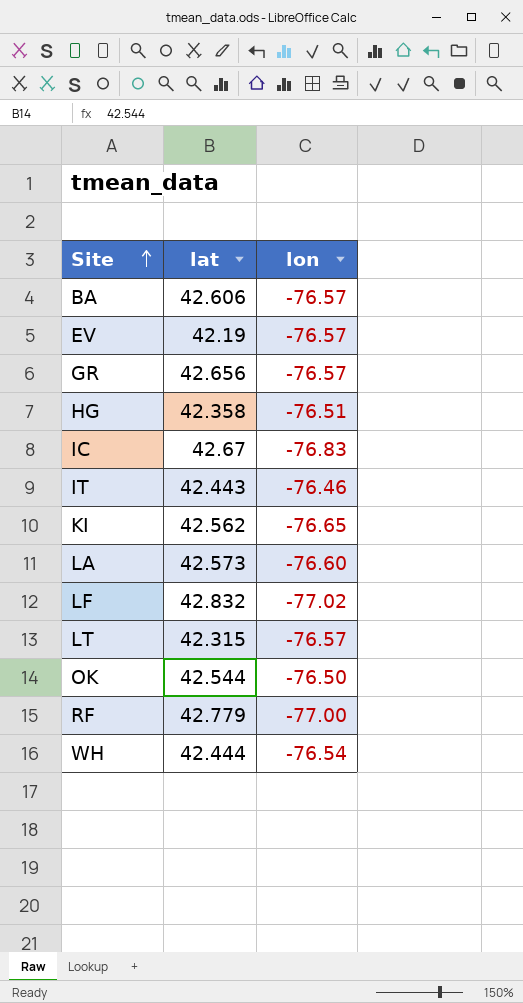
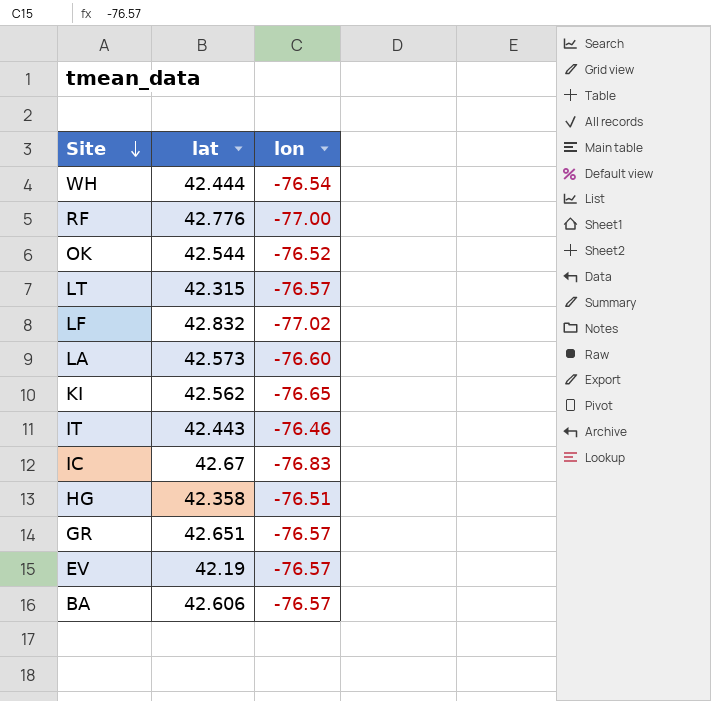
row order: Site ascending -> Site descending
RF | lat: 42.779 -> 42.776
OK | lon: -76.50 -> -76.52
GR | lat: 42.656 -> 42.651

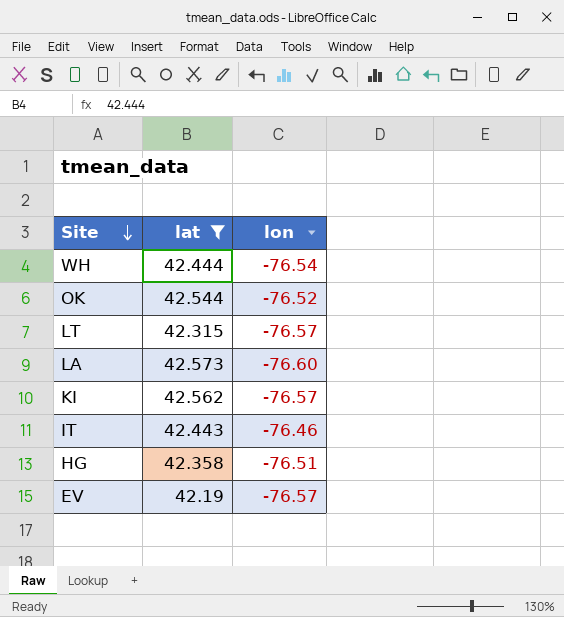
filter: none -> lat <= 42.573
KI | lon: -76.65 -> -76.57

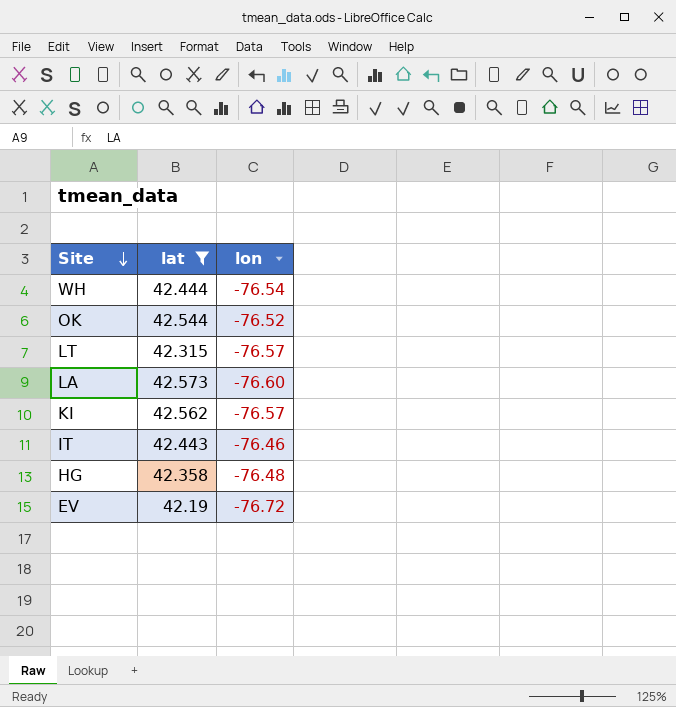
HG | lon: -76.51 -> -76.48
EV | lon: -76.57 -> -76.72

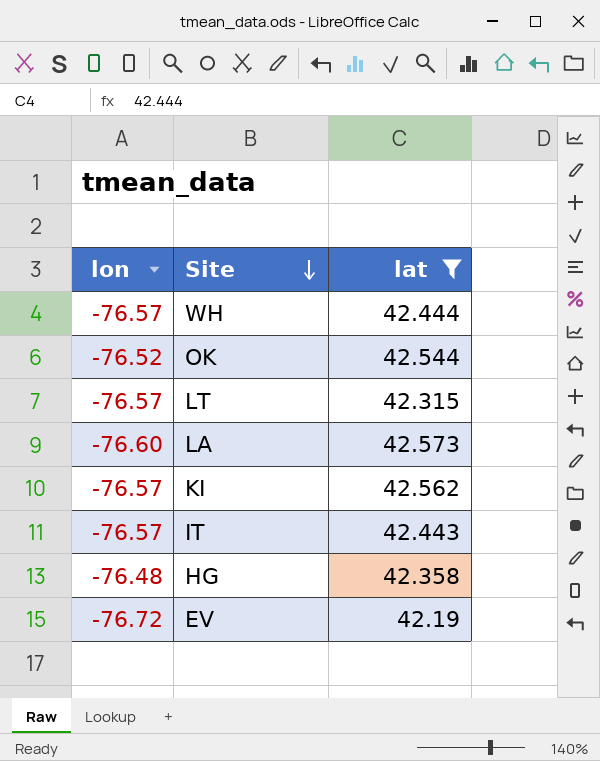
column lon | position: 3 -> 1
WH | lon: -76.54 -> -76.57
IT | lon: -76.46 -> -76.57

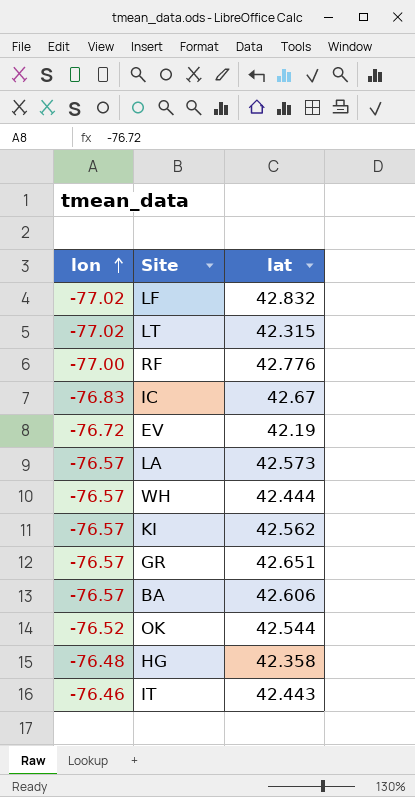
filter: lat <= 42.573 -> none
row order: Site descending -> lon ascending
LT | lon: -76.57 -> -77.02
LA | lon: -76.60 -> -76.57
IT | lon: -76.57 -> -76.46

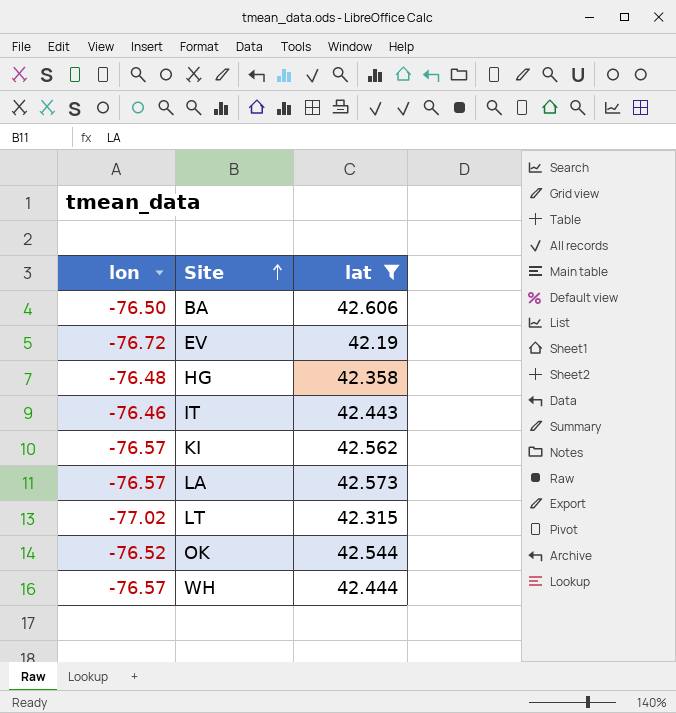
filter: none -> lat <= 42.606
row order: lon ascending -> Site ascending
BA | lon: -76.57 -> -76.50

